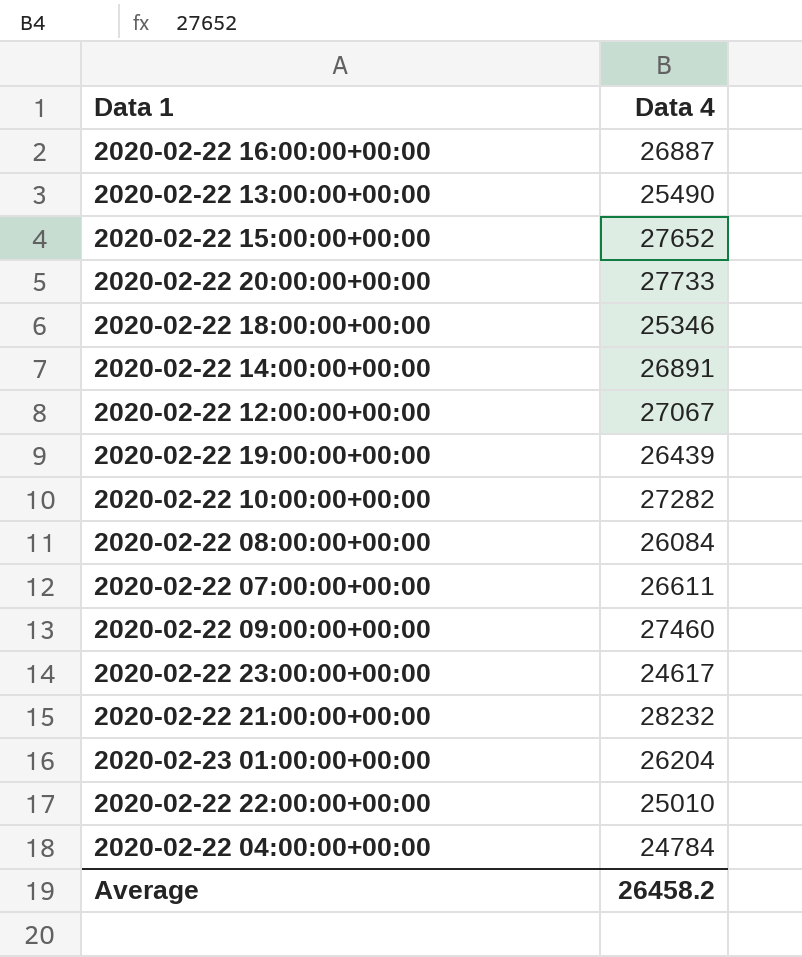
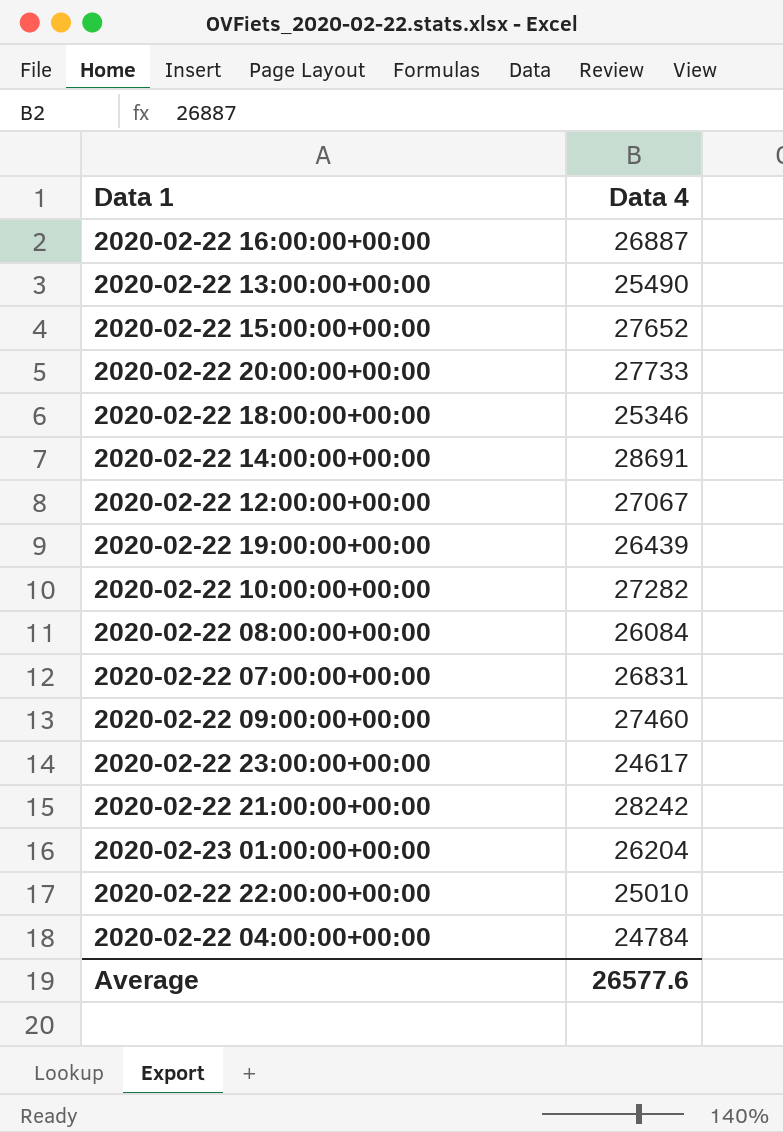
2020-02-22 14:00:00+00:00 | Data 4: 26891 -> 28691
2020-02-22 07:00:00+00:00 | Data 4: 26611 -> 26831
2020-02-22 21:00:00+00:00 | Data 4: 28232 -> 28242
Average | Data 4: 26458.2 -> 26577.6

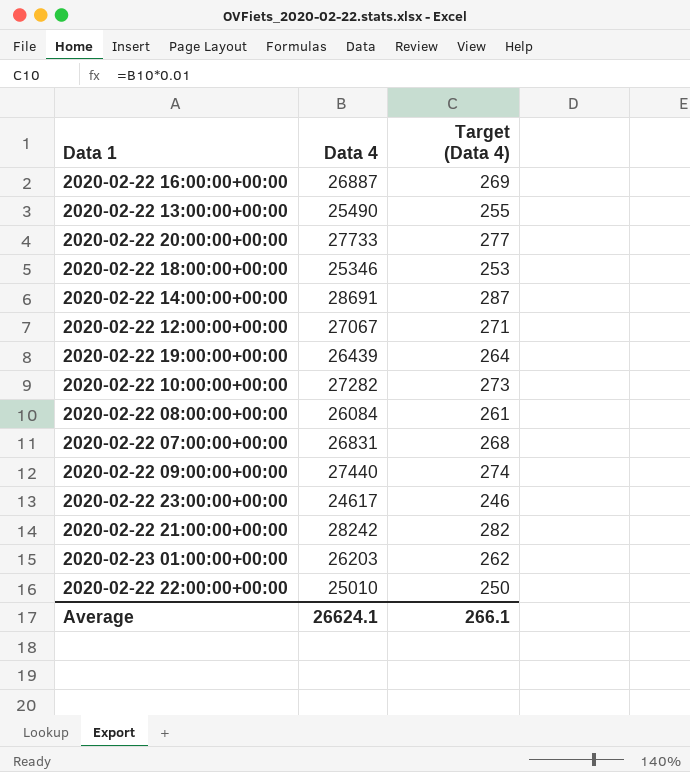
column Target (Data 4) | formula: none -> [Data 4] * 0.01
row 2020-02-22 15:00:00+00:00: 27652 -> none
row 2020-02-22 04:00:00+00:00: 24784 -> none
2020-02-22 09:00:00+00:00 | Data 4: 27460 -> 27440
2020-02-23 01:00:00+00:00 | Data 4: 26204 -> 26203
Average | Data 4: 26577.6 -> 26624.1

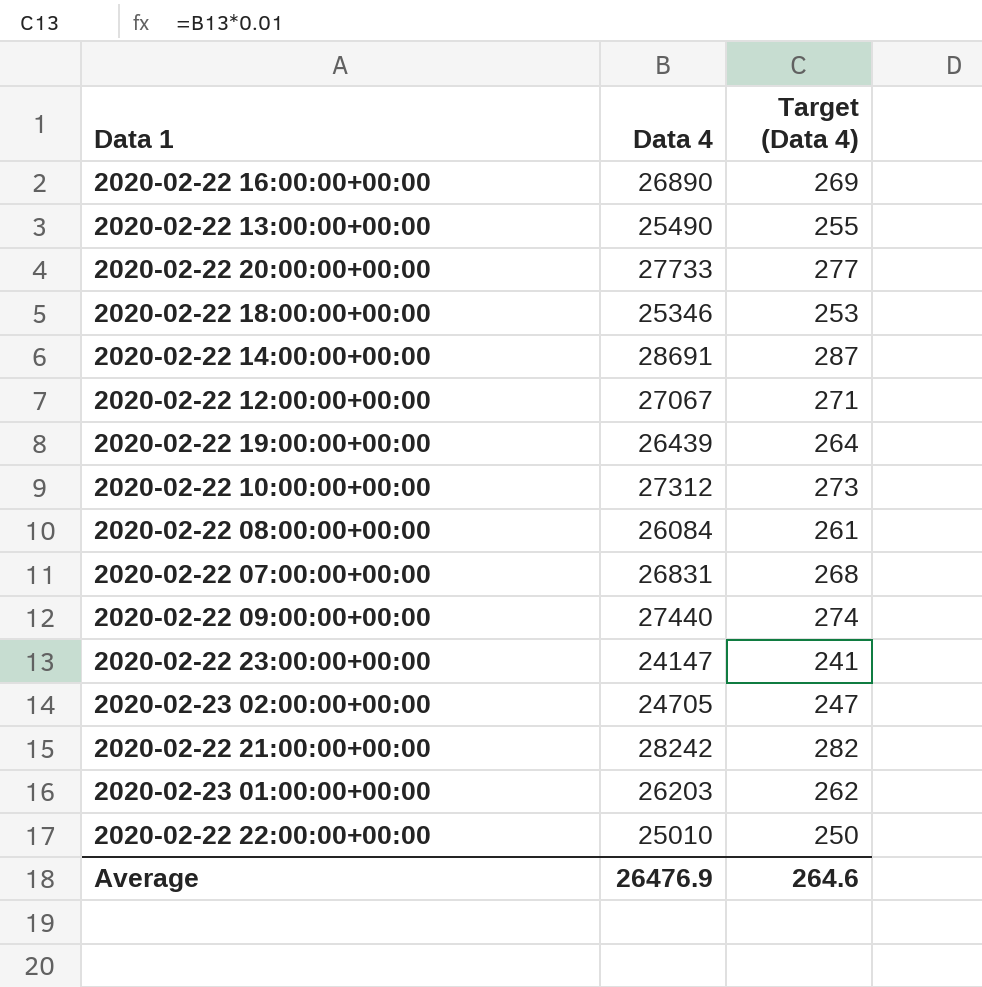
2020-02-22 16:00:00+00:00 | Data 4: 26887 -> 26890
2020-02-22 10:00:00+00:00 | Data 4: 27282 -> 27312
2020-02-22 23:00:00+00:00 | Data 4: 24617 -> 24147
2020-02-22 23:00:00+00:00 | Target (Data 4): 246 -> 241
row 2020-02-23 02:00:00+00:00: none -> 24705 | 247
Average | Data 4: 26624.1 -> 26476.9
Average | Target (Data 4): 266.1 -> 264.6

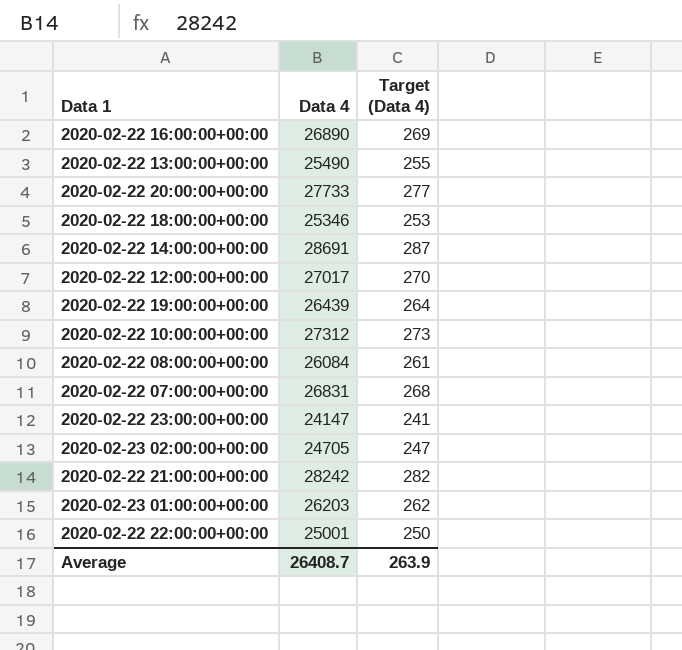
row 2020-02-22 09:00:00+00:00: 27440 | 274 -> none
2020-02-22 12:00:00+00:00 | Data 4: 27067 -> 27017
2020-02-22 12:00:00+00:00 | Target (Data 4): 271 -> 270
2020-02-22 22:00:00+00:00 | Data 4: 25010 -> 25001
Average | Data 4: 26476.9 -> 26408.7
Average | Target (Data 4): 264.6 -> 263.9

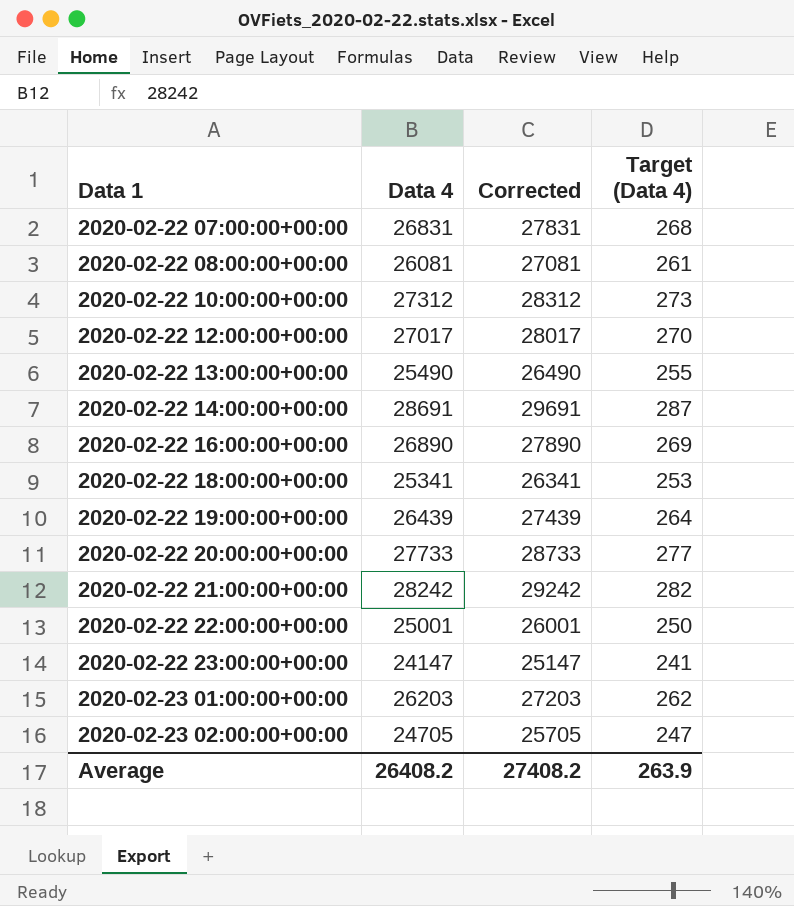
row order: none -> Data 1 ascending
column Corrected | formula: none -> [Data 4] + 1000
2020-02-22 08:00:00+00:00 | Data 4: 26084 -> 26081
2020-02-22 18:00:00+00:00 | Data 4: 25346 -> 25341
Average | Data 4: 26408.7 -> 26408.2

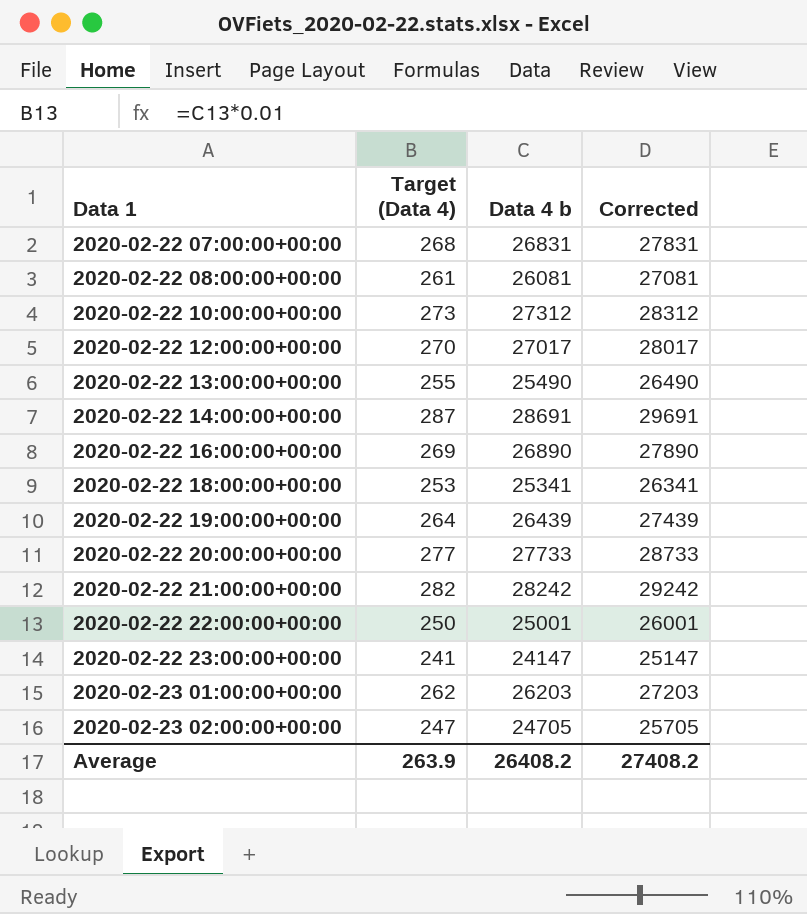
column Target (Data 4) | position: 4 -> 2
column name: Data 4 -> Data 4 b

